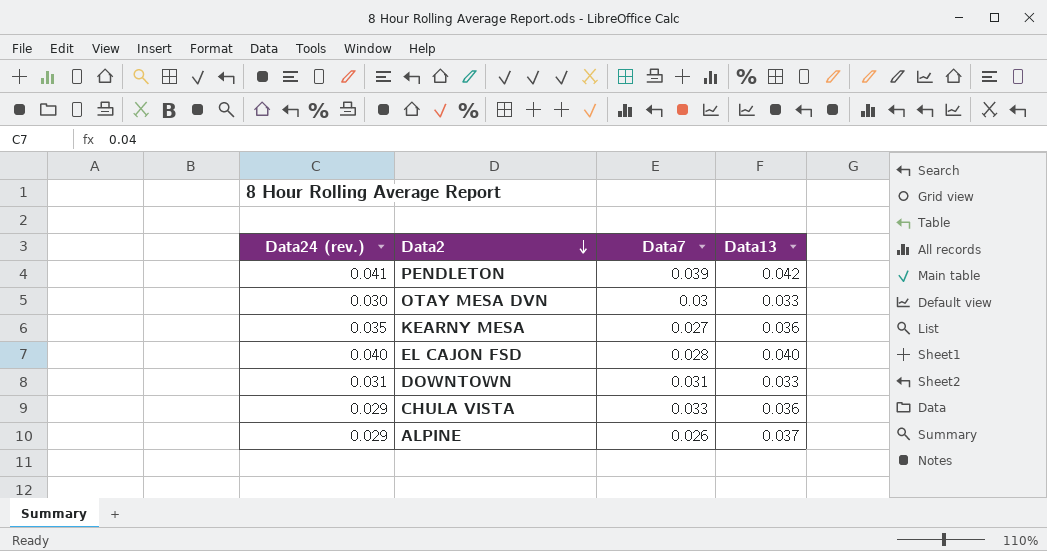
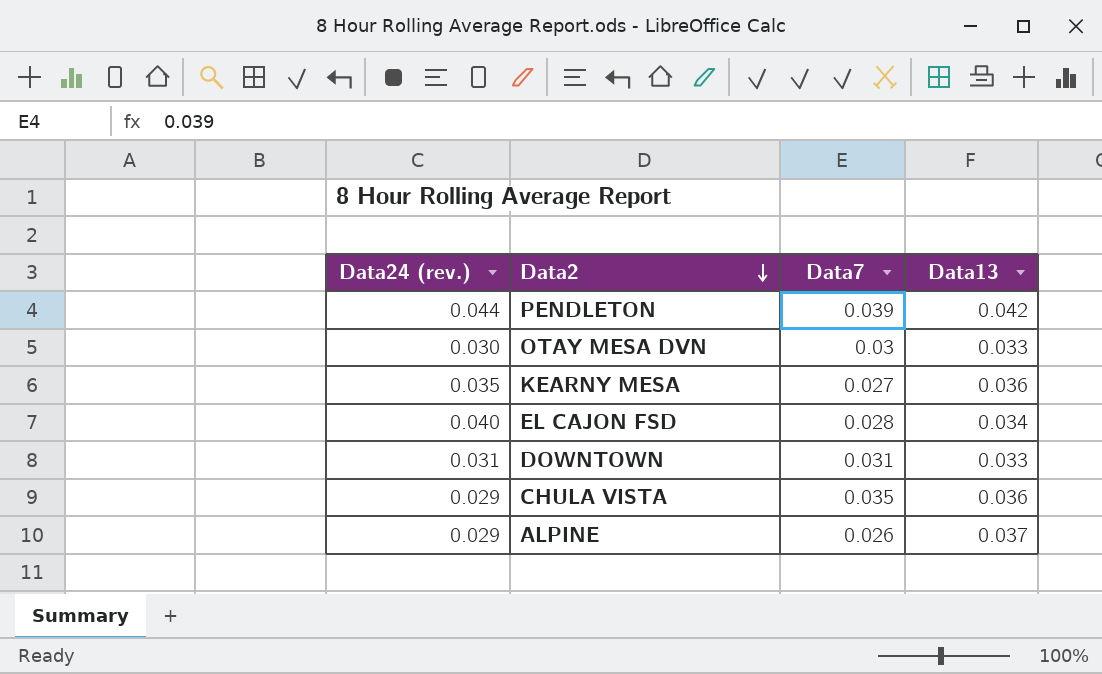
PENDLETON | Data24 (rev.): 0.041 -> 0.044
EL CAJON FSD | Data13: 0.040 -> 0.034
CHULA VISTA | Data7: 0.033 -> 0.035

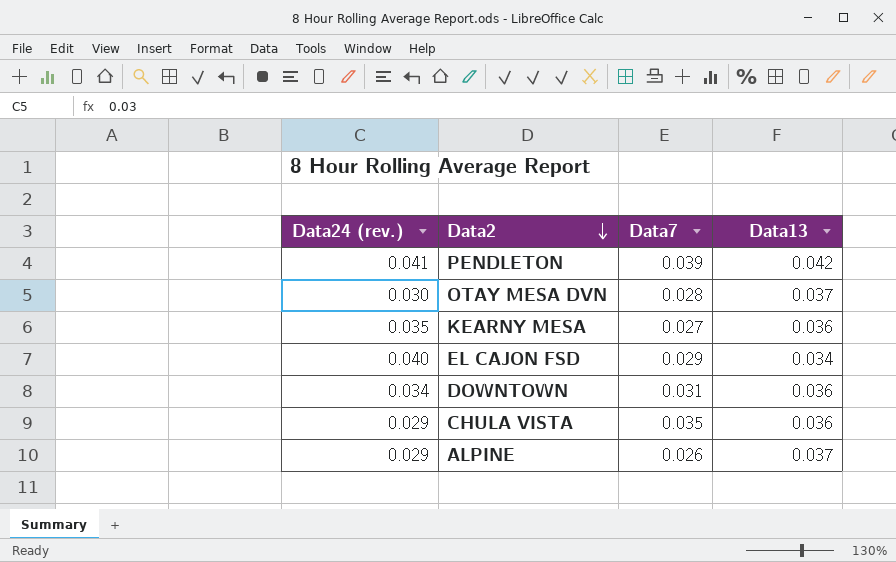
PENDLETON | Data24 (rev.): 0.044 -> 0.041
OTAY MESA DVN | Data7: 0.03 -> 0.028
OTAY MESA DVN | Data13: 0.033 -> 0.037
EL CAJON FSD | Data7: 0.028 -> 0.029
DOWNTOWN | Data24 (rev.): 0.031 -> 0.034
DOWNTOWN | Data13: 0.033 -> 0.036

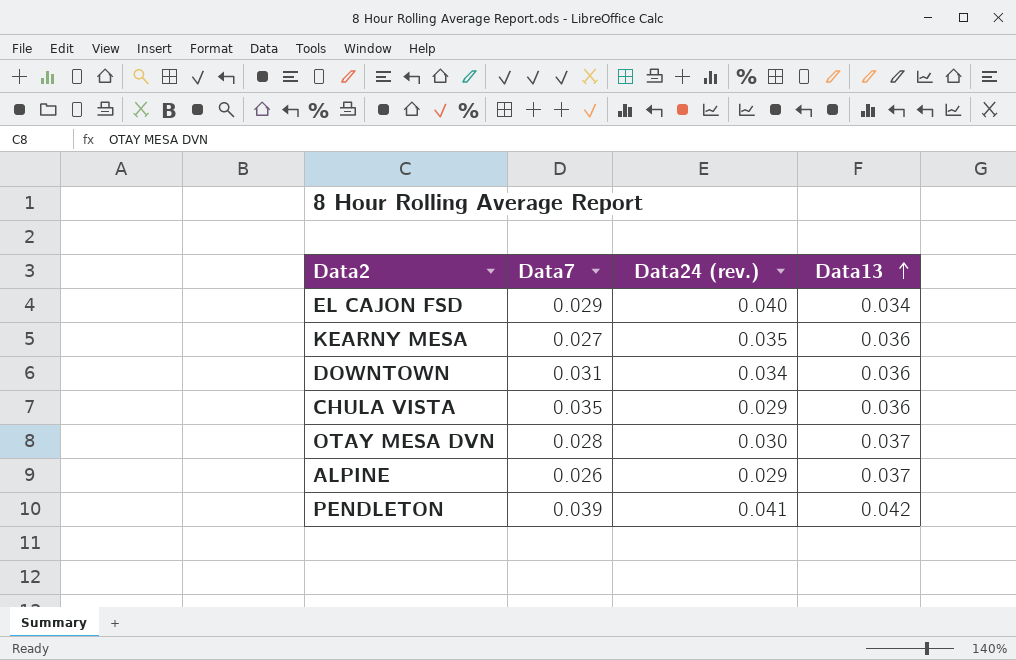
row order: Data2 descending -> Data13 ascending
column Data24 (rev.) | position: 1 -> 3

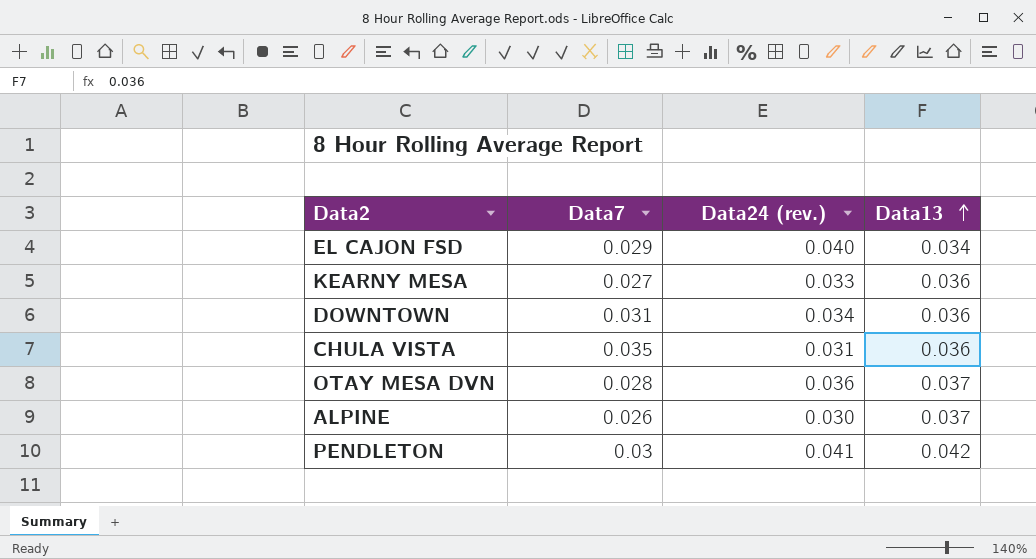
KEARNY MESA | Data24 (rev.): 0.035 -> 0.033
CHULA VISTA | Data24 (rev.): 0.029 -> 0.031
OTAY MESA DVN | Data24 (rev.): 0.030 -> 0.036
ALPINE | Data24 (rev.): 0.029 -> 0.030
PENDLETON | Data7: 0.039 -> 0.03

